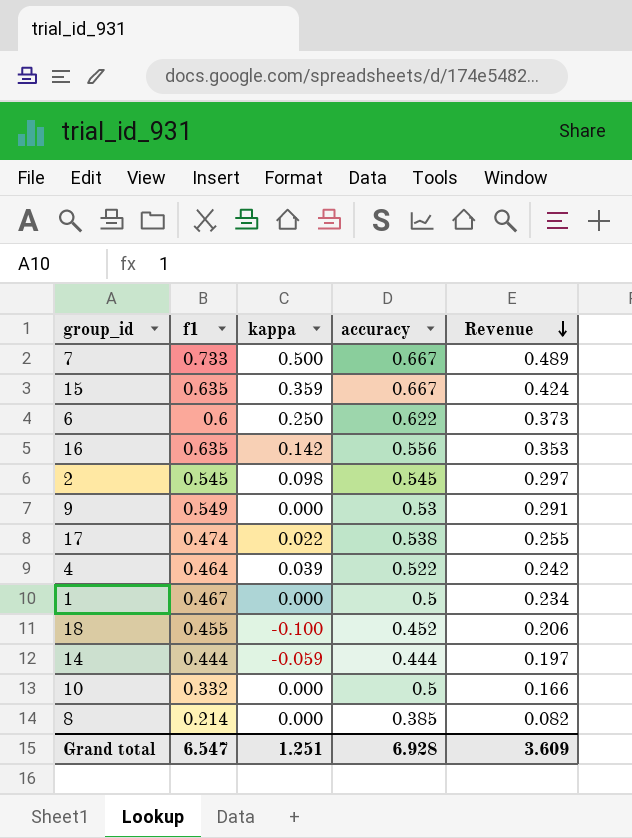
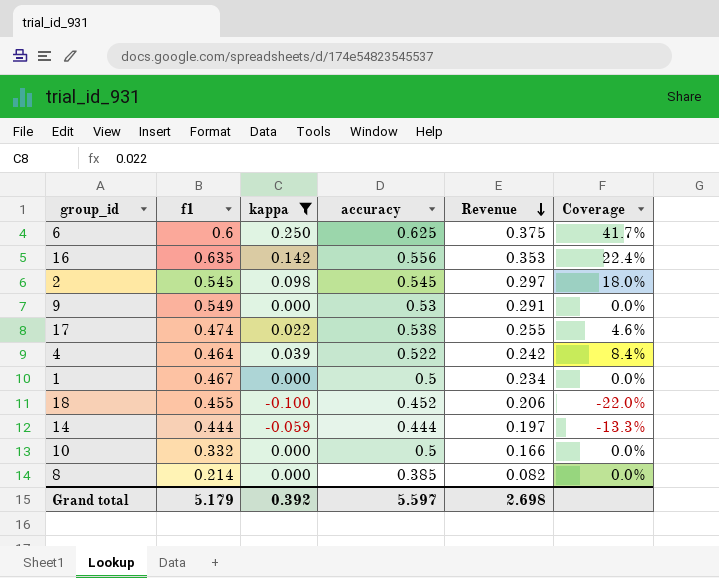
filter: none -> kappa <= 0.250
column Coverage | formula: none -> [kappa] / [f1]
6 | accuracy: 0.622 -> 0.625
6 | Revenue: 0.373 -> 0.375
Grand total | f1: 6.547 -> 5.179
Grand total | kappa: 1.251 -> 0.392
Grand total | accuracy: 6.928 -> 5.597
Grand total | Revenue: 3.609 -> 2.698

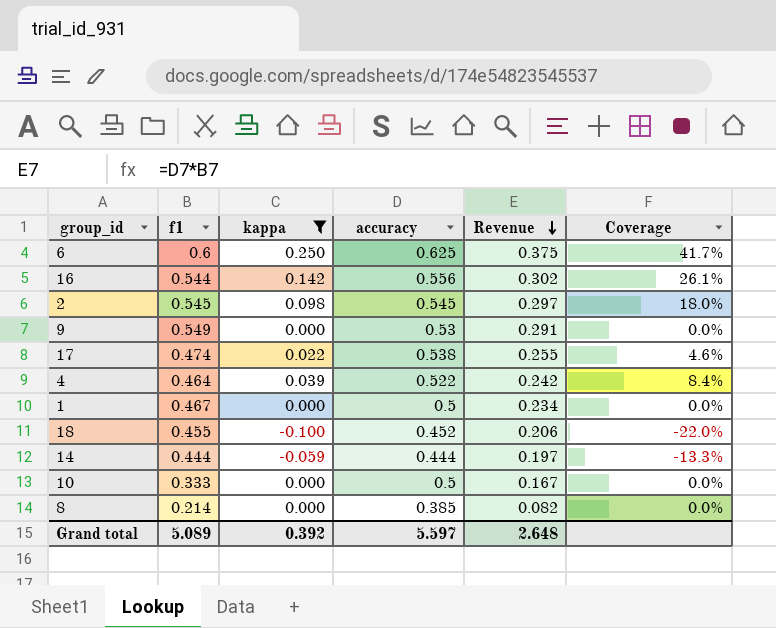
16 | f1: 0.635 -> 0.544
16 | Revenue: 0.353 -> 0.302
16 | Coverage: 22.4% -> 26.1%
10 | f1: 0.332 -> 0.333
10 | Revenue: 0.166 -> 0.167
Grand total | f1: 5.179 -> 5.089
Grand total | Revenue: 2.698 -> 2.648

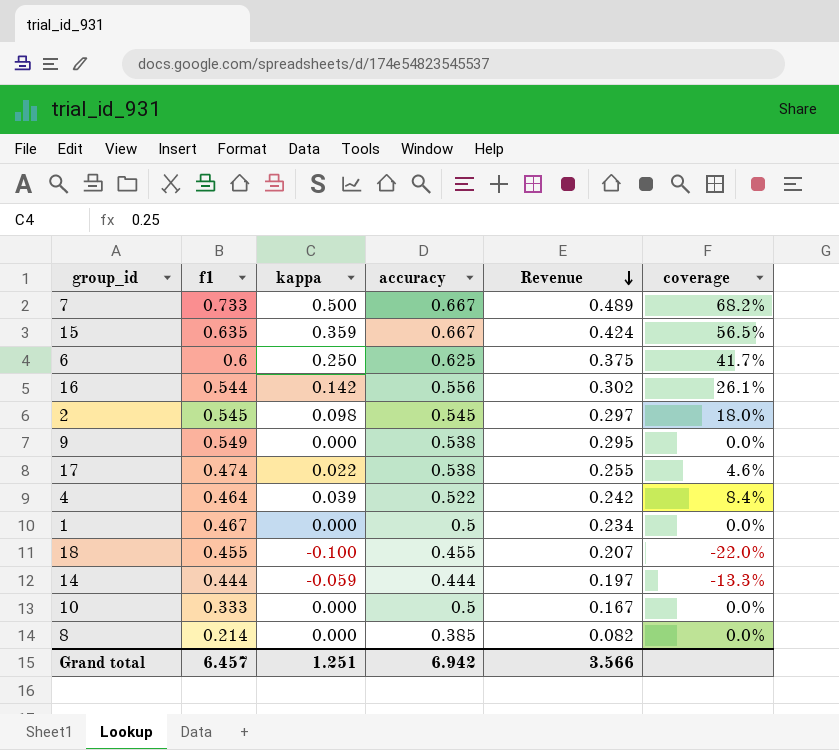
filter: kappa <= 0.250 -> none
column name: Coverage -> coverage
9 | accuracy: 0.53 -> 0.538
9 | Revenue: 0.291 -> 0.295
18 | accuracy: 0.452 -> 0.455
18 | Revenue: 0.206 -> 0.207
Grand total | f1: 5.089 -> 6.457
Grand total | kappa: 0.392 -> 1.251
Grand total | accuracy: 5.597 -> 6.942
Grand total | Revenue: 2.648 -> 3.566

